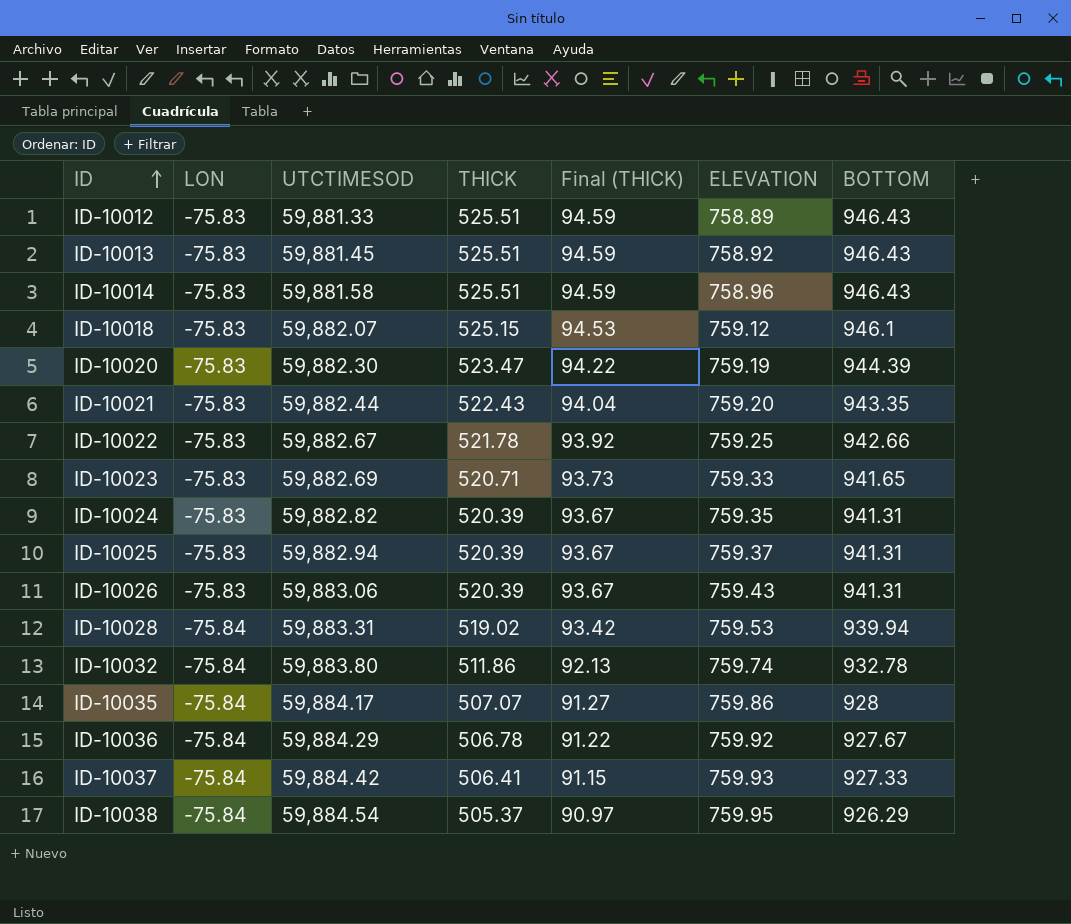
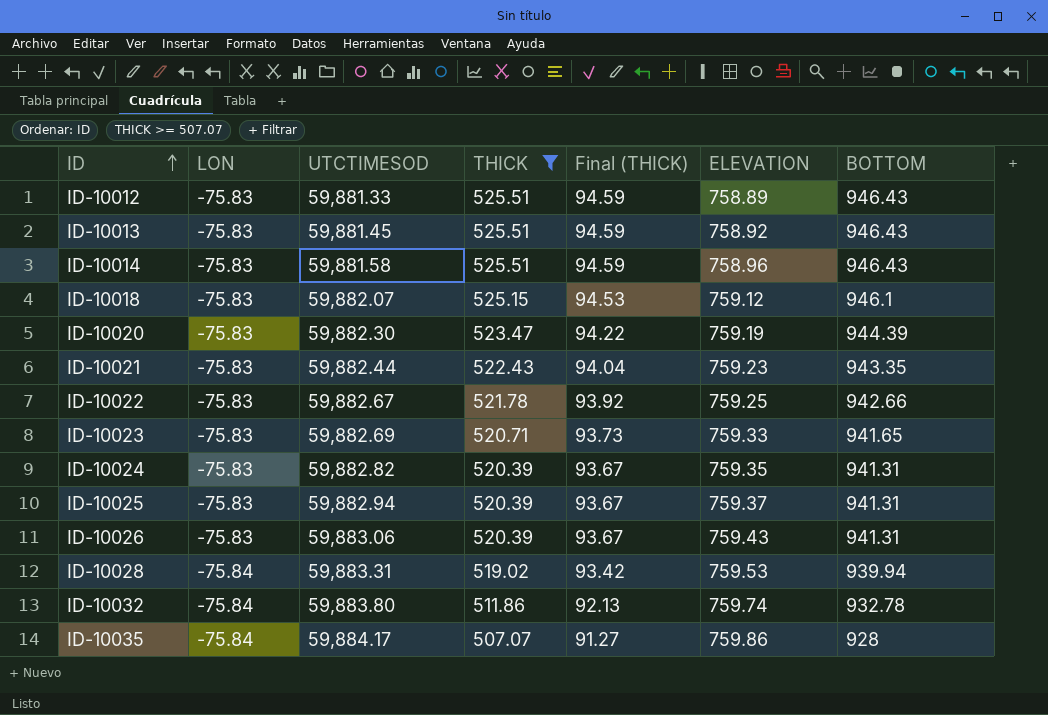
filter: none -> THICK >= 507.07
ID-10021 | ELEVATION: 759.20 -> 759.23

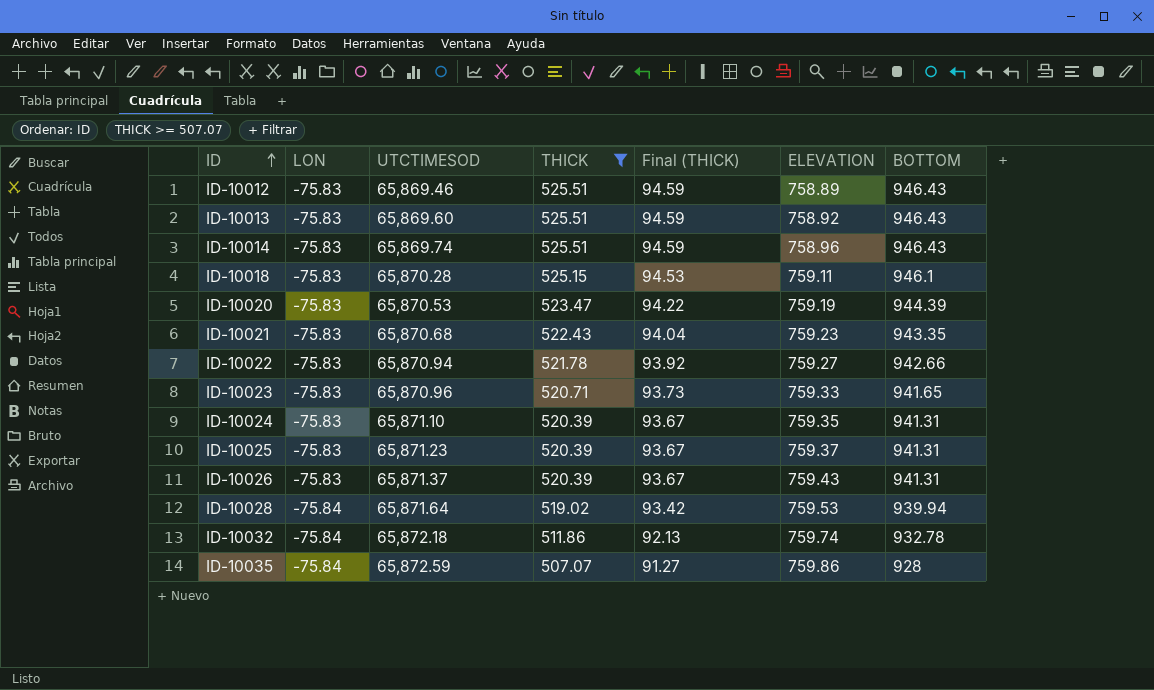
ID-10012 | UTCTIMESOD: 59,881.33 -> 65,869.46
ID-10013 | UTCTIMESOD: 59,881.45 -> 65,869.60
ID-10014 | UTCTIMESOD: 59,881.58 -> 65,869.74
ID-10018 | UTCTIMESOD: 59,882.07 -> 65,870.28
ID-10018 | ELEVATION: 759.12 -> 759.11
ID-10020 | UTCTIMESOD: 59,882.30 -> 65,870.53
ID-10021 | UTCTIMESOD: 59,882.44 -> 65,870.68
ID-10022 | UTCTIMESOD: 59,882.67 -> 65,870.94
ID-10022 | ELEVATION: 759.25 -> 759.27
ID-10023 | UTCTIMESOD: 59,882.69 -> 65,870.96
ID-10024 | UTCTIMESOD: 59,882.82 -> 65,871.10
ID-10025 | UTCTIMESOD: 59,882.94 -> 65,871.23
ID-10026 | UTCTIMESOD: 59,883.06 -> 65,871.37
ID-10028 | UTCTIMESOD: 59,883.31 -> 65,871.64
ID-10032 | UTCTIMESOD: 59,883.80 -> 65,872.18
ID-10035 | UTCTIMESOD: 59,884.17 -> 65,872.59

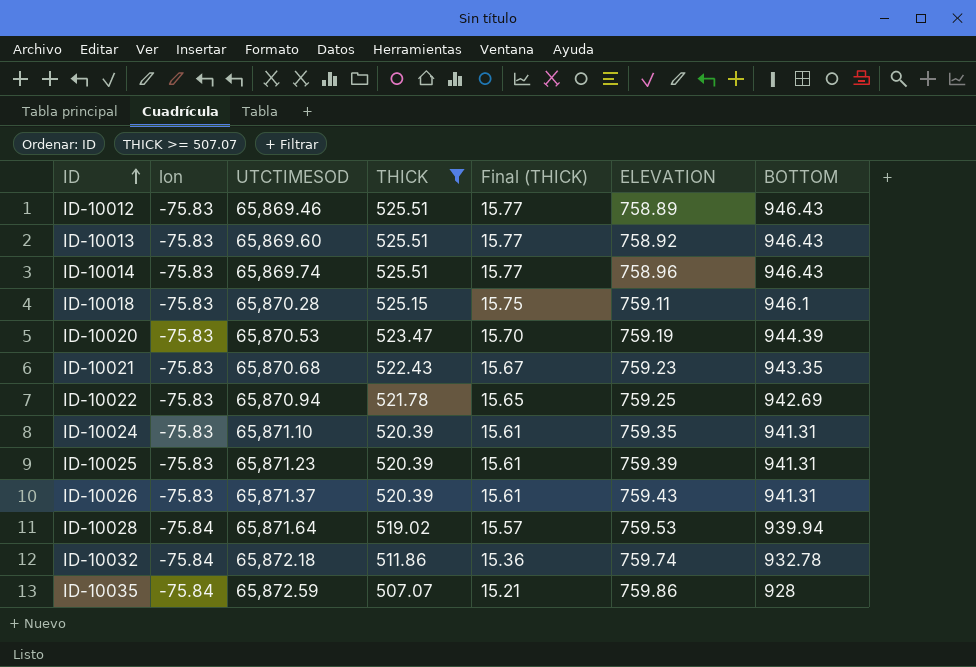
column name: LON -> lon
column Final (THICK) | formula: [THICK] * 0.18 -> [THICK] * 0.03
row ID-10023: -75.83 | 65,870.96 | 520.71 | 93.73 | 759.33 | 941.65 -> none
ID-10022 | ELEVATION: 759.27 -> 759.25
ID-10022 | BOTTOM: 942.66 -> 942.69
ID-10025 | ELEVATION: 759.37 -> 759.39

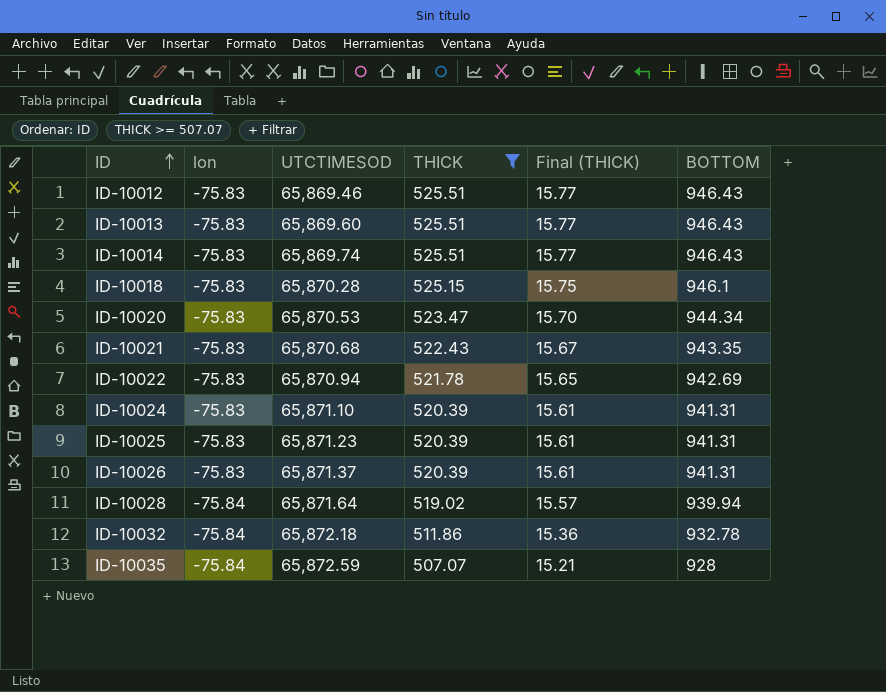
column ELEVATION | position: 6 -> none
ID-10020 | BOTTOM: 944.39 -> 944.34

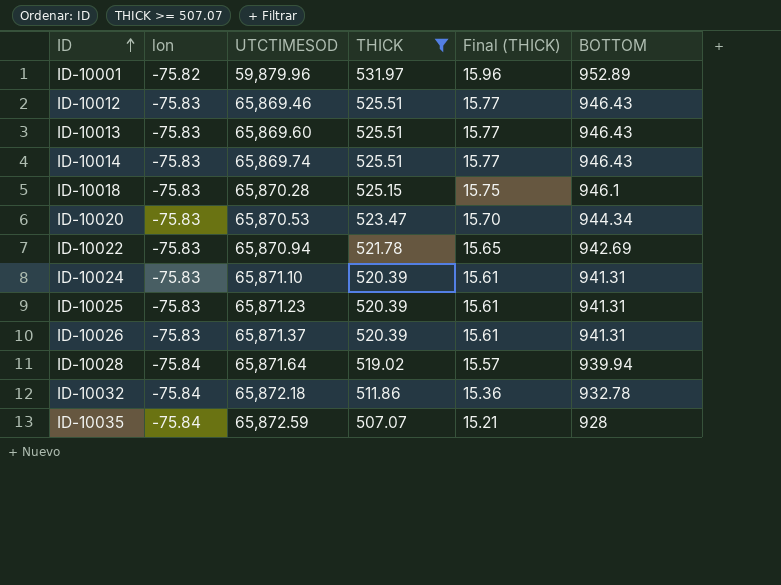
row ID-10021: -75.83 | 65,870.68 | 522.43 | 15.67 | 943.35 -> none
row ID-10001: none -> -75.82 | 59,879.96 | 531.97 | 15.96 | 952.89

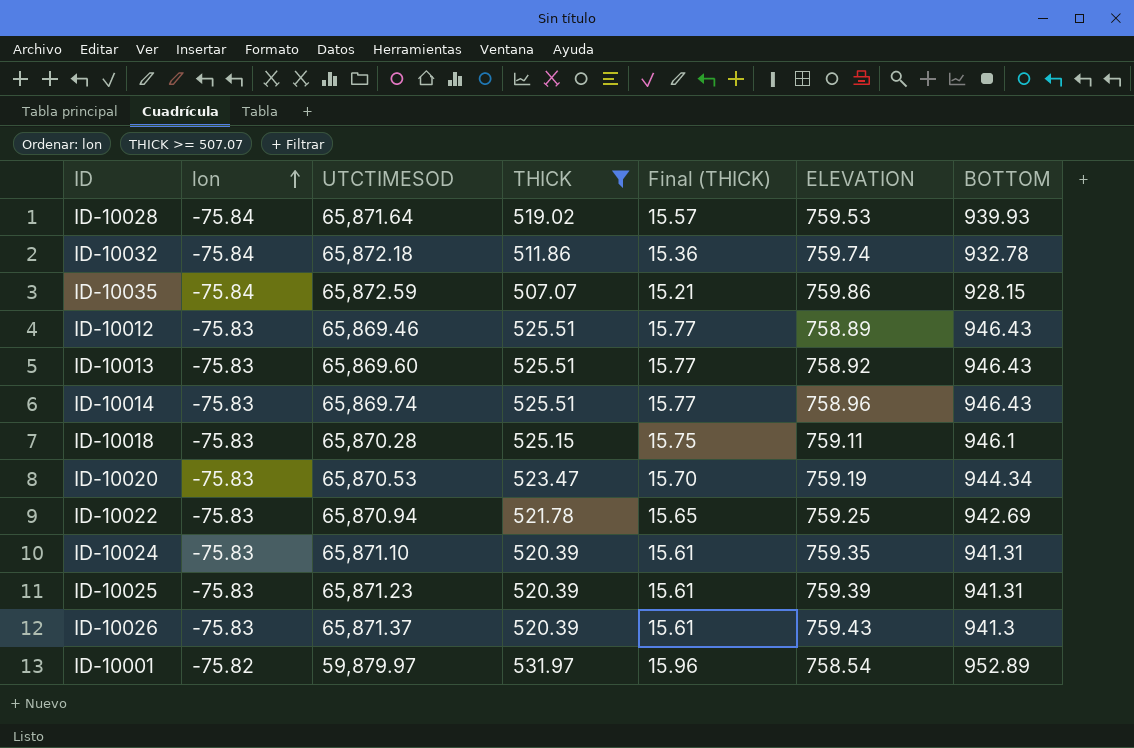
row order: ID ascending -> lon ascending
column ELEVATION | position: none -> 6
ID-10028 | BOTTOM: 939.94 -> 939.93
ID-10035 | BOTTOM: 928 -> 928.15
ID-10026 | BOTTOM: 941.31 -> 941.3
ID-10001 | UTCTIMESOD: 59,879.96 -> 59,879.97

